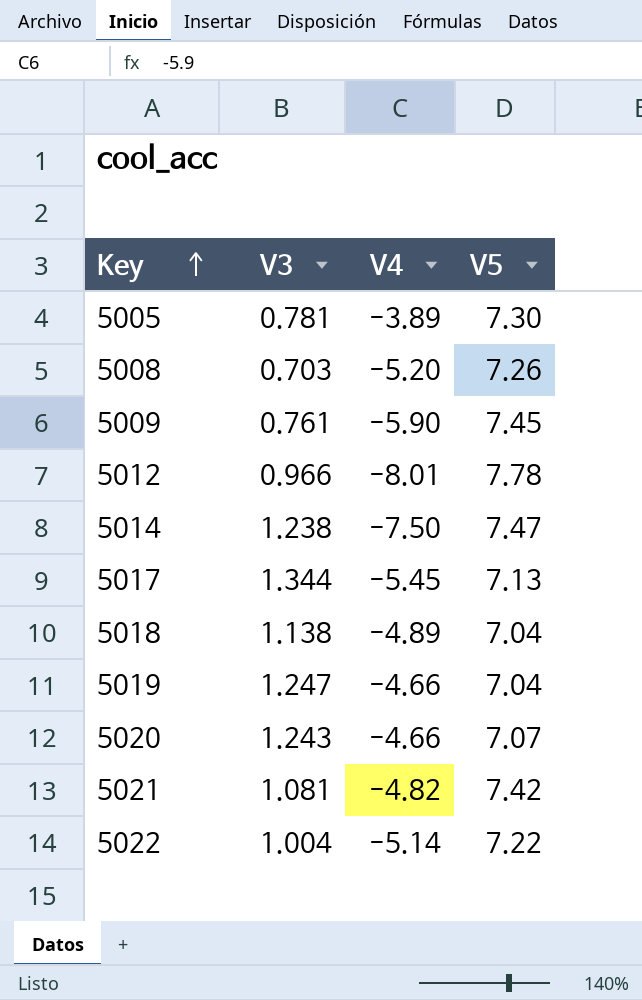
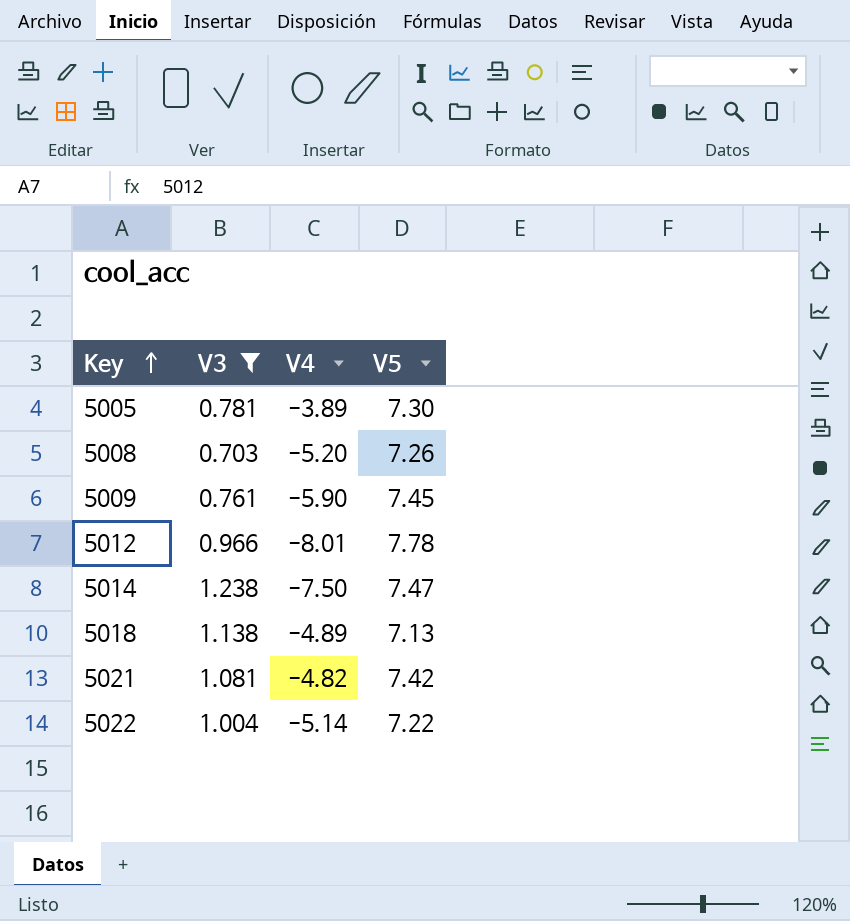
filter: none -> V3 <= 1.238
5018 | V5: 7.04 -> 7.13

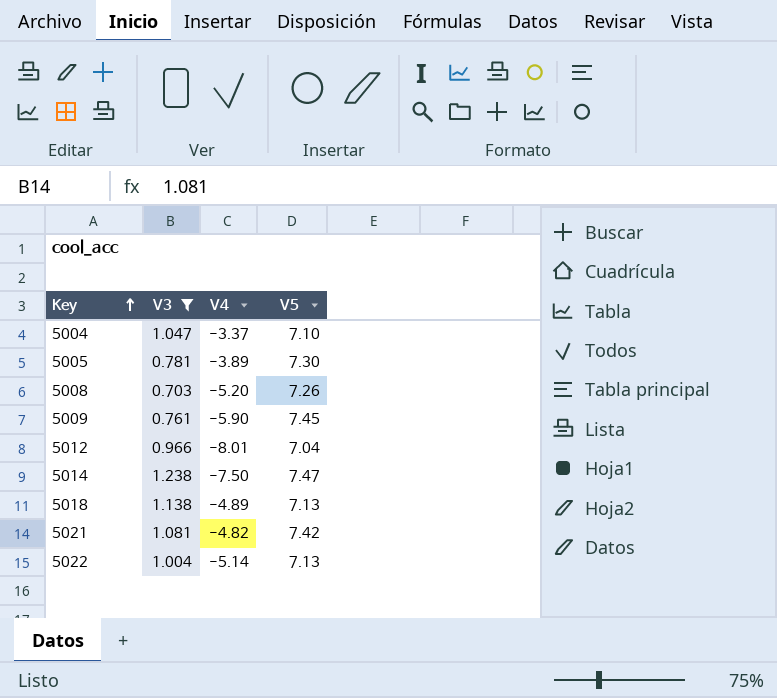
row 5004: none -> 1.047 | -3.37 | 7.10
5012 | V5: 7.78 -> 7.04
5022 | V5: 7.22 -> 7.13

